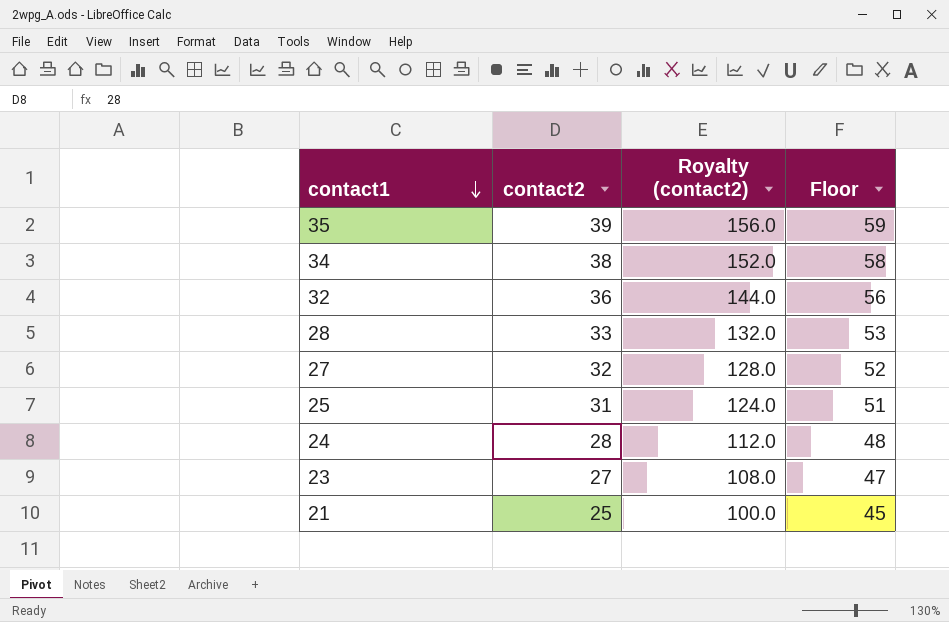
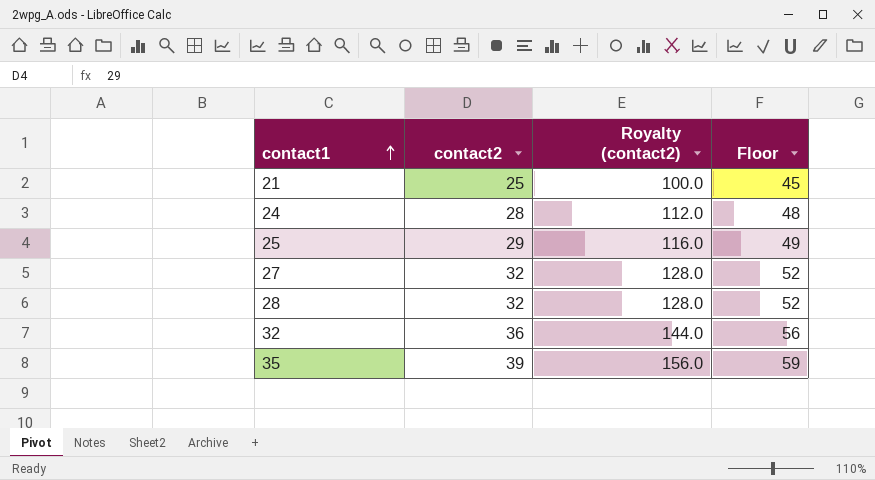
row order: contact1 descending -> contact1 ascending
row 34: 38 | 152.0 | 58 -> none
row 23: 27 | 108.0 | 47 -> none
25 | contact2: 31 -> 29
25 | Royalty (contact2): 124.0 -> 116.0
25 | Floor: 51 -> 49
28 | contact2: 33 -> 32
28 | Royalty (contact2): 132.0 -> 128.0
28 | Floor: 53 -> 52

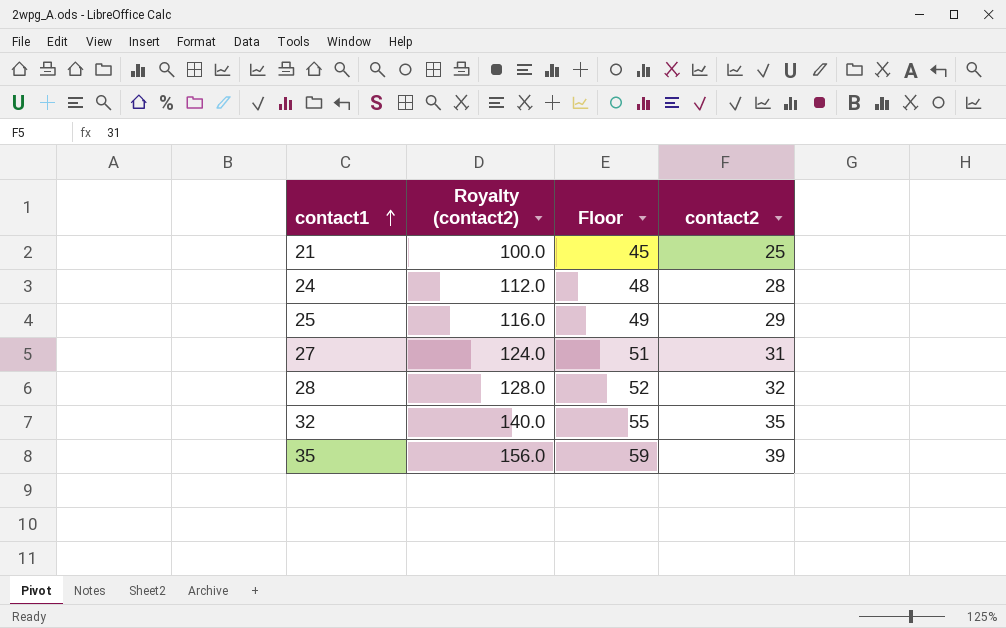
column contact2 | position: 2 -> 4
27 | Royalty (contact2): 128.0 -> 124.0
27 | Floor: 52 -> 51
27 | contact2: 32 -> 31
32 | Royalty (contact2): 144.0 -> 140.0
32 | Floor: 56 -> 55
32 | contact2: 36 -> 35

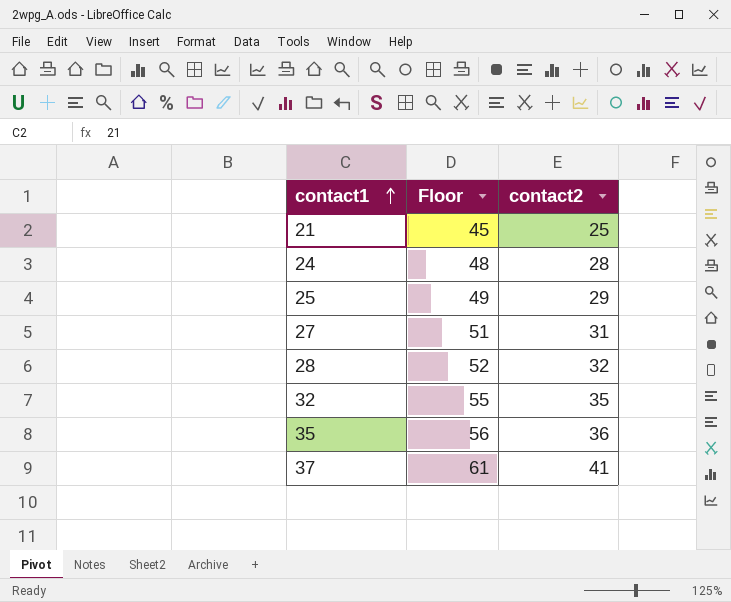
column Royalty (contact2) | formula: [contact2] * 4 -> none
35 | Floor: 59 -> 56
35 | contact2: 39 -> 36
row 37: none -> 61 | 41

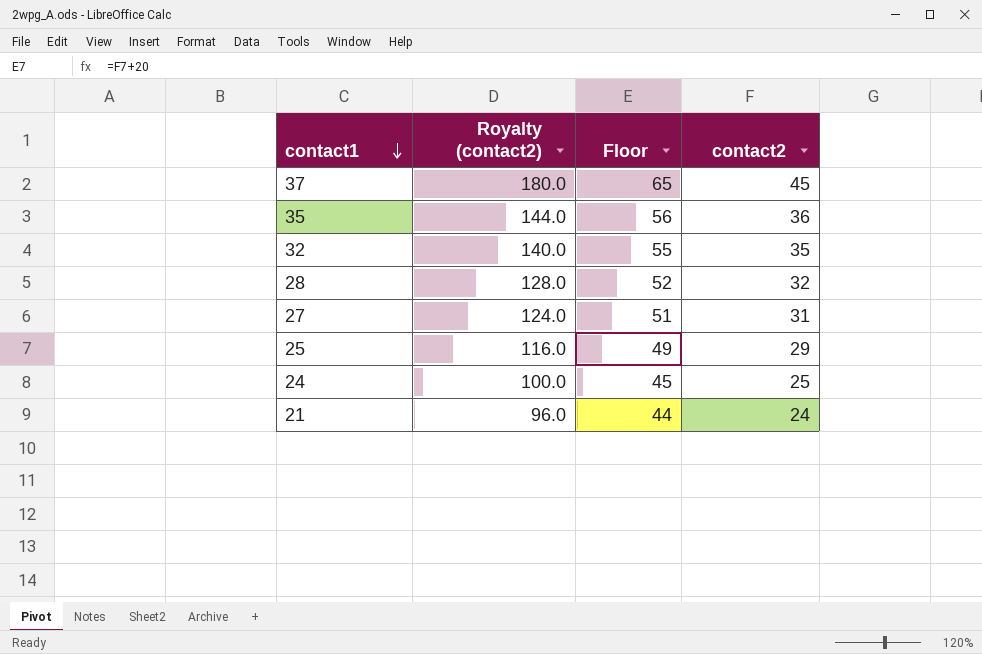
row order: contact1 ascending -> contact1 descending
column Royalty (contact2) | formula: none -> [contact2] * 4
37 | Floor: 61 -> 65
37 | contact2: 41 -> 45
24 | Floor: 48 -> 45
24 | contact2: 28 -> 25
21 | Floor: 45 -> 44
21 | contact2: 25 -> 24

